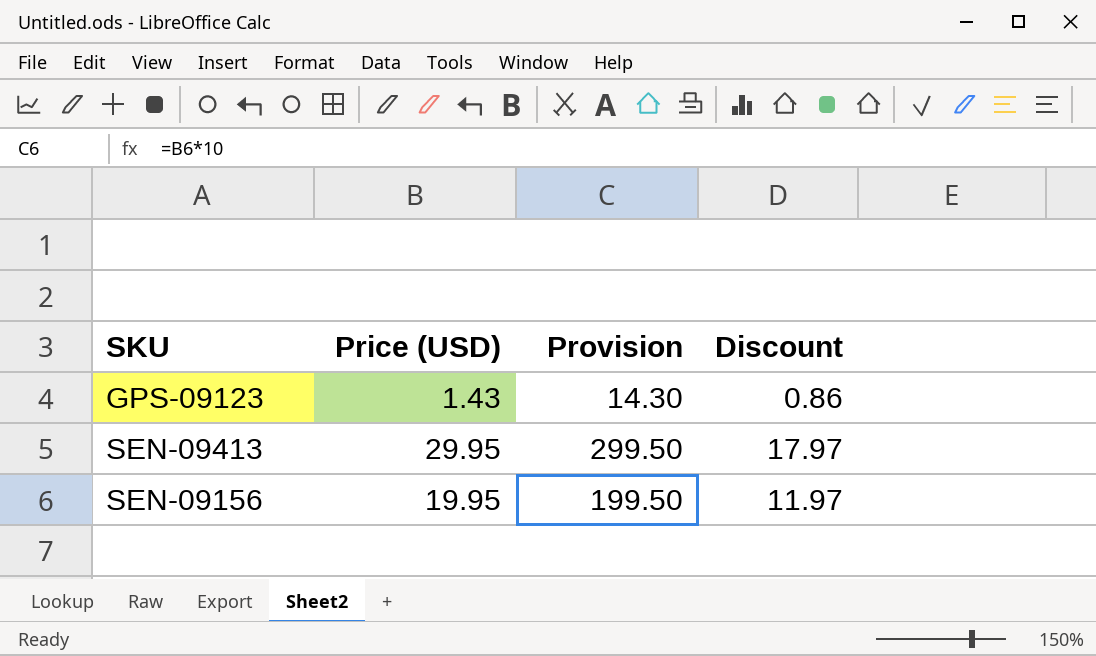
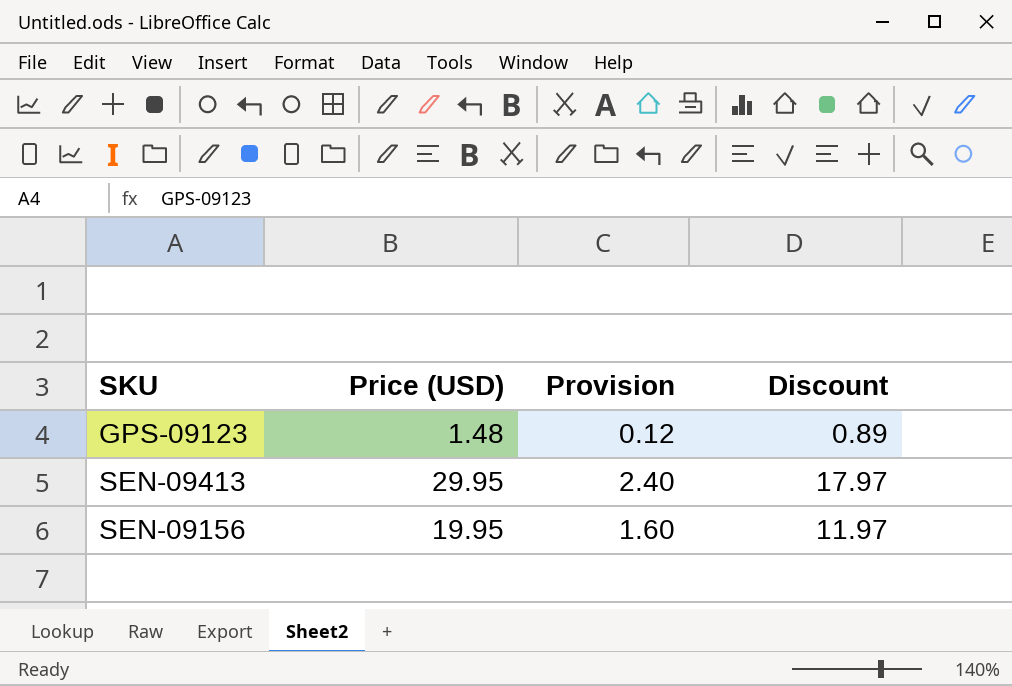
column Provision | formula: [Price (USD)] * 10 -> [Price (USD)] * 0.08
GPS-09123 | Price (USD): 1.43 -> 1.48
GPS-09123 | Discount: 0.86 -> 0.89

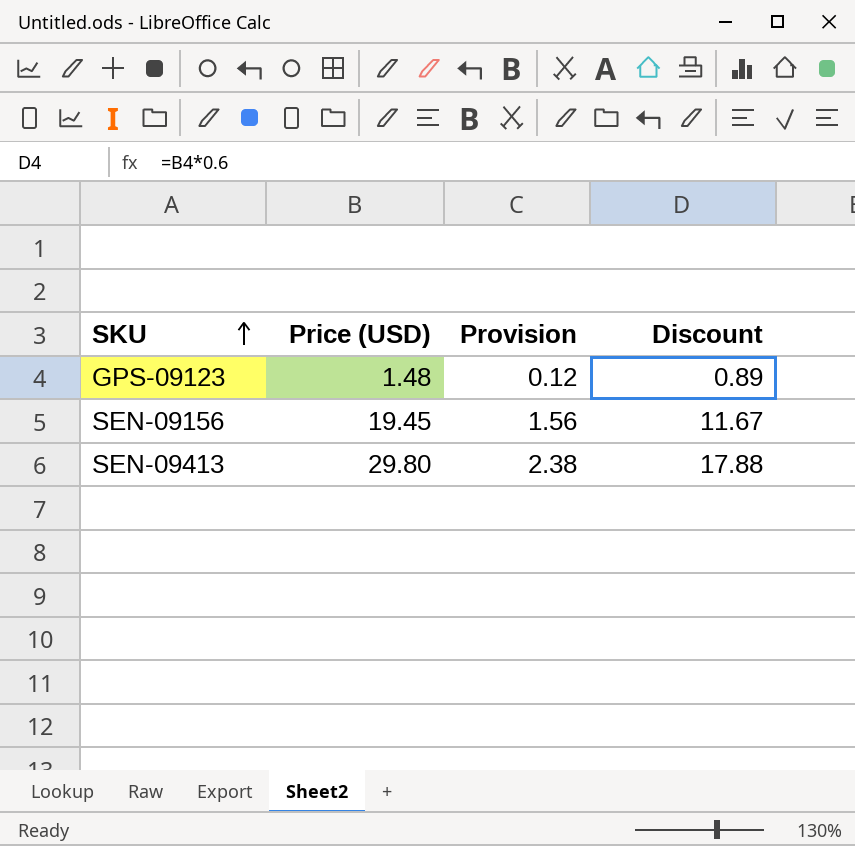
row order: none -> SKU ascending
SEN-09156 | Price (USD): 19.95 -> 19.45
SEN-09156 | Provision: 1.60 -> 1.56
SEN-09156 | Discount: 11.97 -> 11.67
SEN-09413 | Price (USD): 29.95 -> 29.80
SEN-09413 | Provision: 2.40 -> 2.38
SEN-09413 | Discount: 17.97 -> 17.88

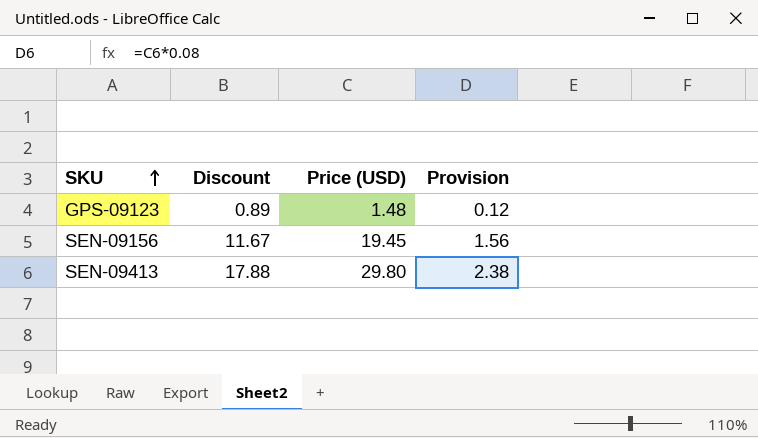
column Discount | position: 4 -> 2

